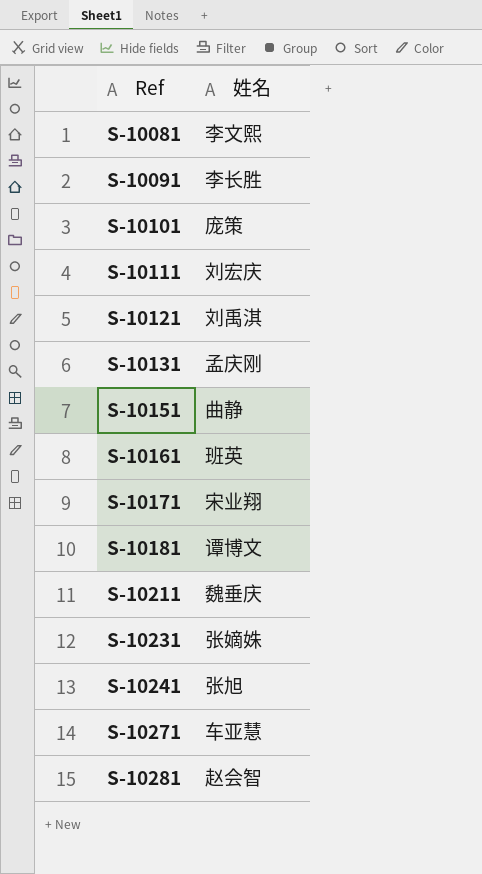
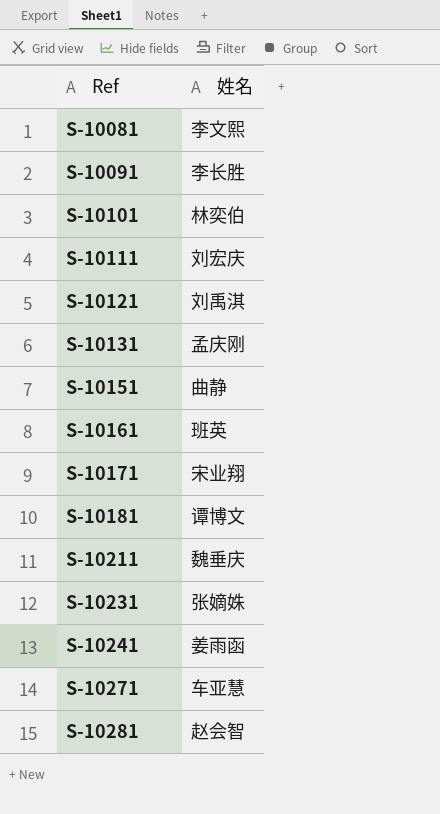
S-10101 | 姓名: 庞策 -> 林奕伯
S-10241 | 姓名: 张旭 -> 姜雨函

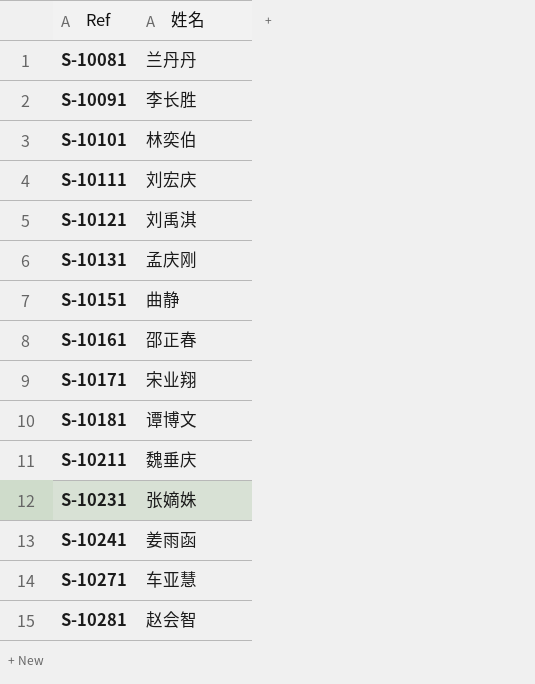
S-10081 | 姓名: 李文熙 -> 兰丹丹
S-10161 | 姓名: 班英 -> 邵正春

